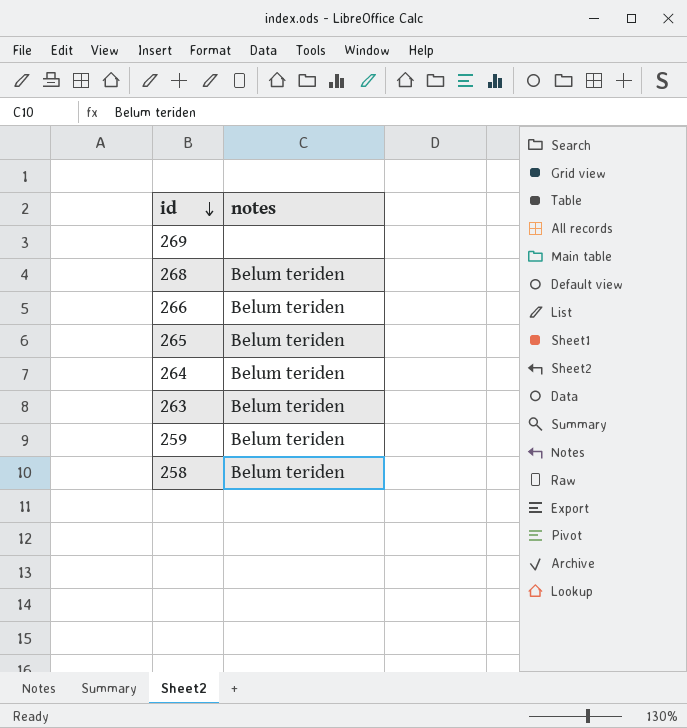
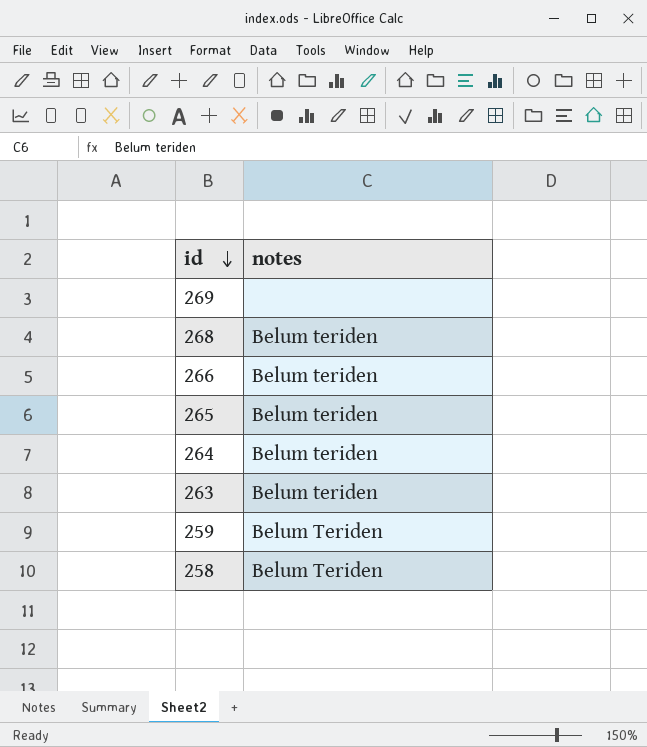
259 | notes: Belum teriden -> Belum Teriden
258 | notes: Belum teriden -> Belum Teriden

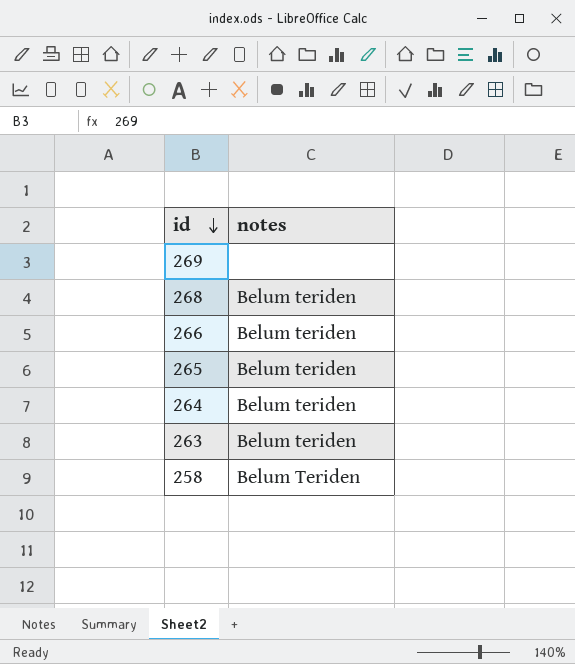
row 259: Belum Teriden -> none

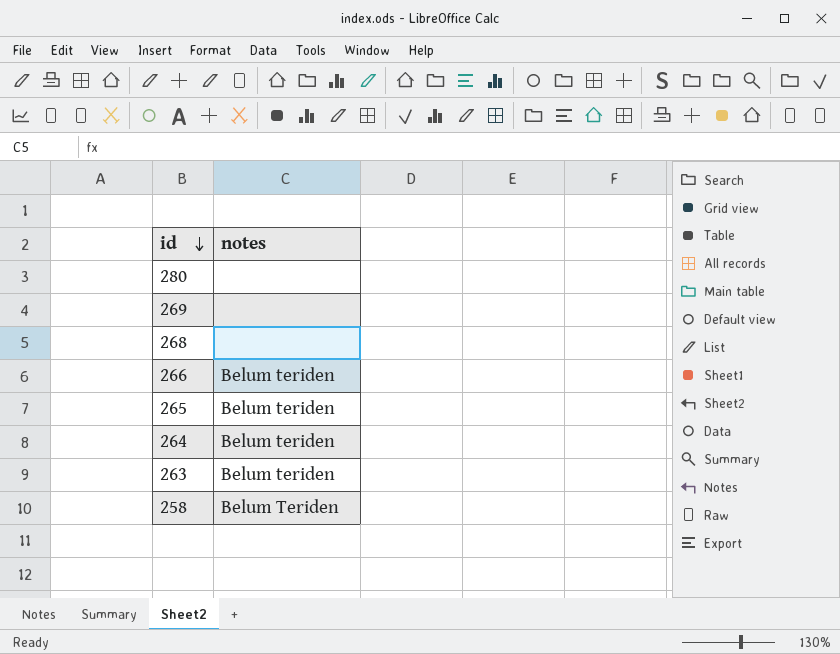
row 280: none -> none
268 | notes: Belum teriden -> none

